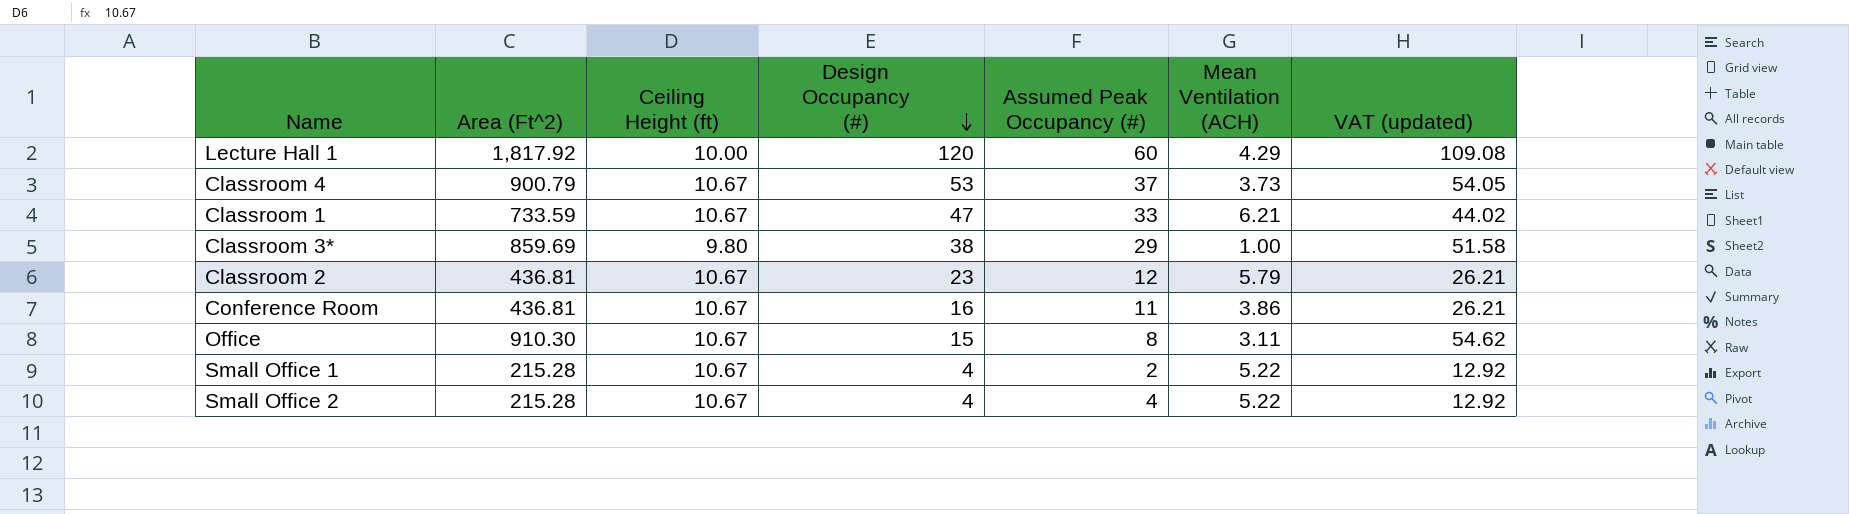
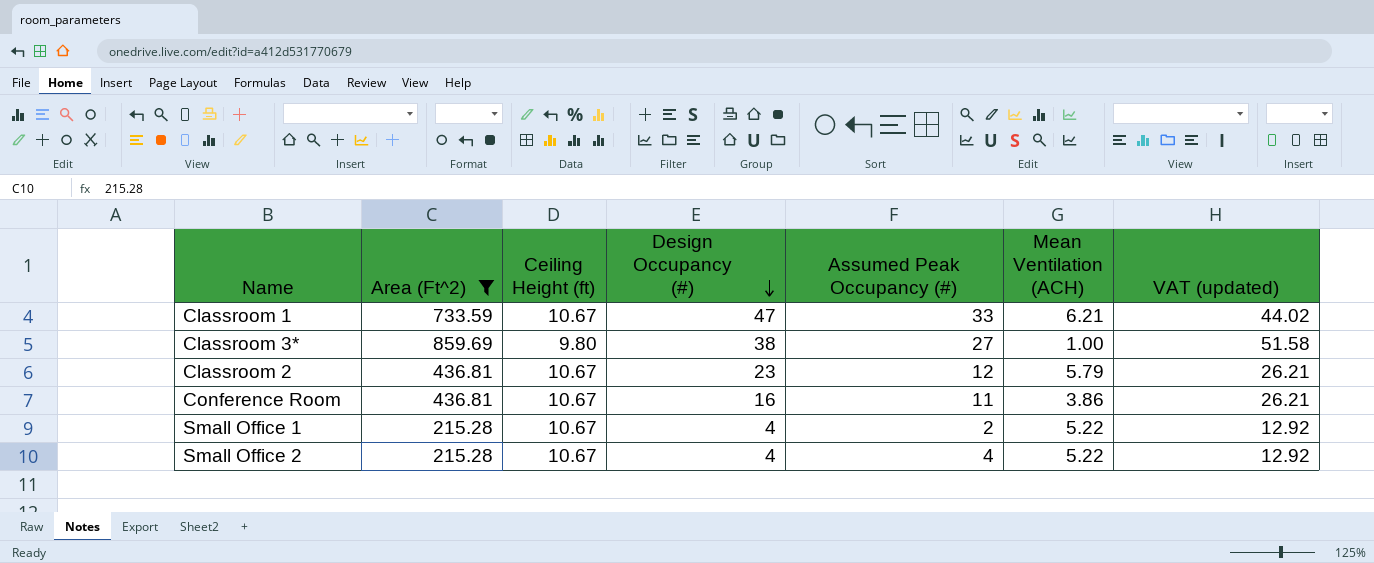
filter: none -> Area (Ft^2) <= 859.69
Classroom 3* | Assumed Peak Occupancy (#): 29 -> 27

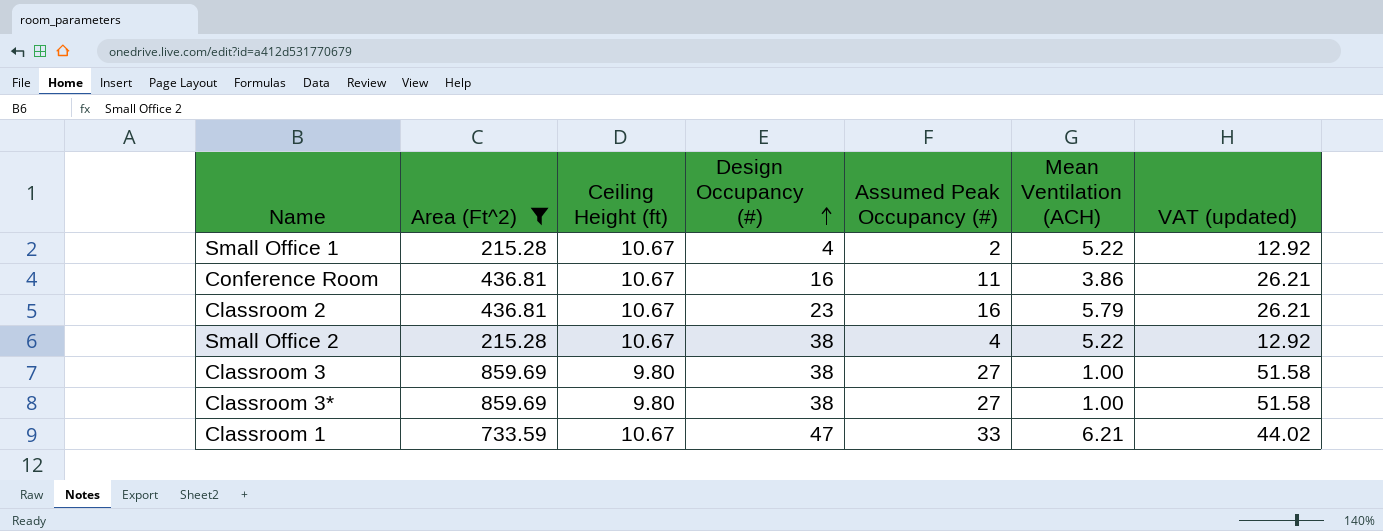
row order: Design Occupancy (#) descending -> Design Occupancy (#) ascending
Classroom 2 | Assumed Peak Occupancy (#): 12 -> 16
Small Office 2 | Design Occupancy (#): 4 -> 38
row Classroom 3: none -> 859.69 | 9.80 | 38 | 27 | 1.00 | 51.58

